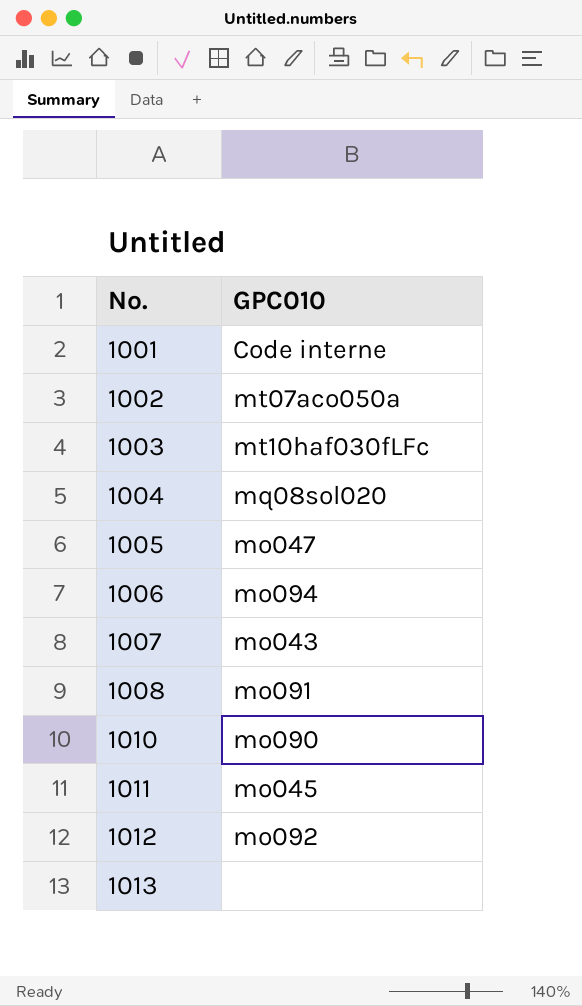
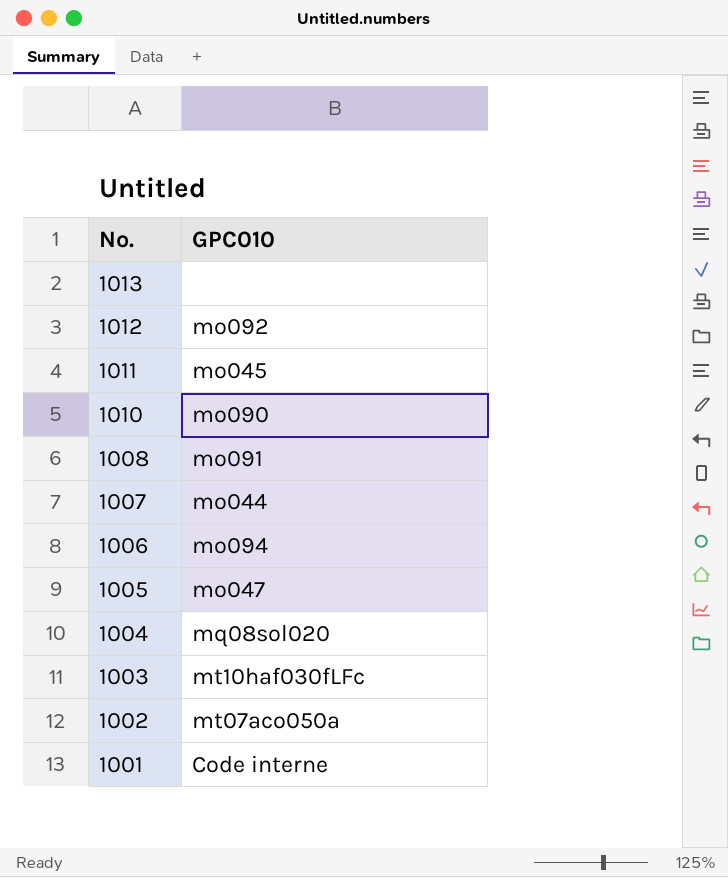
row order: No. ascending -> No. descending
1007 | GPC010: mo043 -> mo044

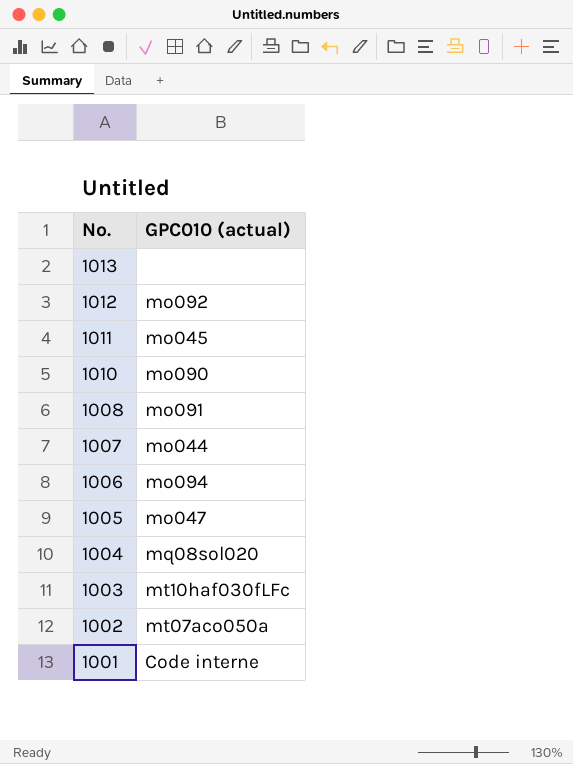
column name: GPC010 -> GPC010 (actual)

